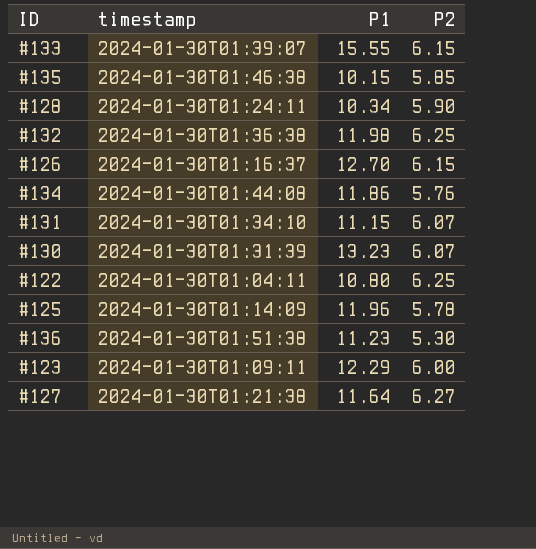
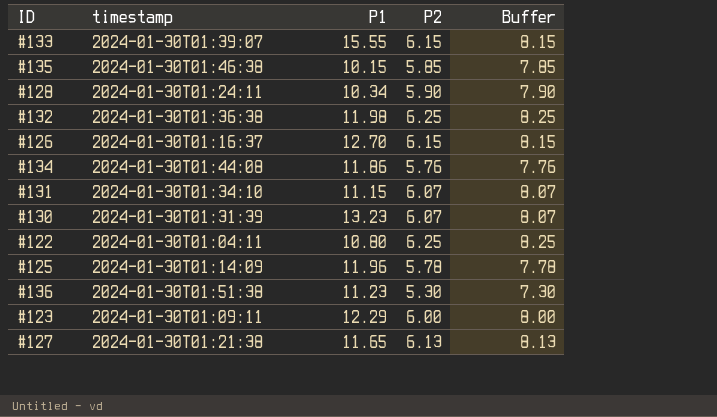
column Buffer | formula: none -> [P2] + 2
#127 | P1: 11.64 -> 11.65
#127 | P2: 6.27 -> 6.13

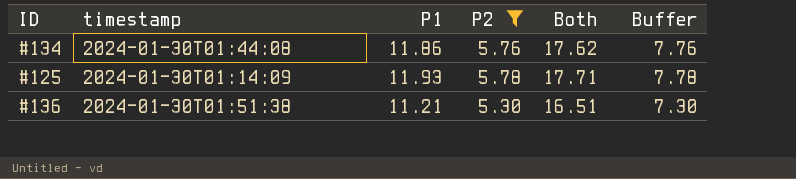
filter: none -> P2 <= 5.78
column Both | formula: none -> [P1] + [P2]
#125 | P1: 11.96 -> 11.93
#136 | P1: 11.23 -> 11.21

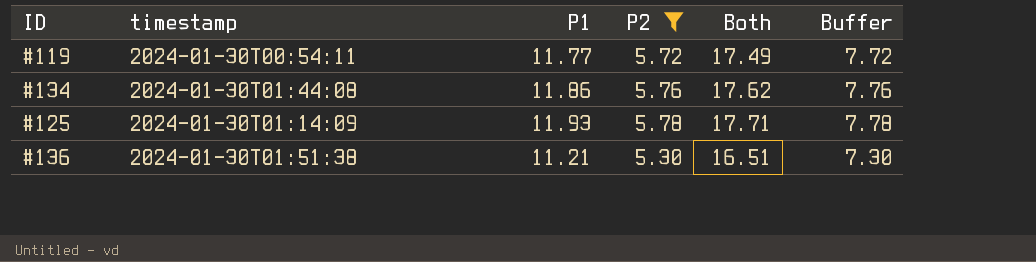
row #119: none -> 2024-01-30T00:54:11 | 11.77 | 5.72 | 17.49 | 7.72

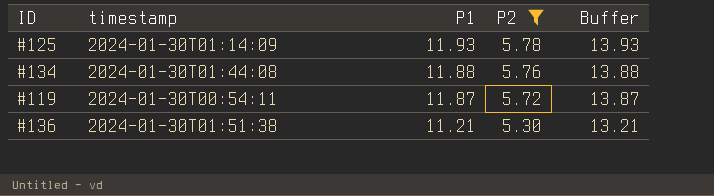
row order: none -> P1 descending
column Both | formula: [P1] + [P2] -> none
column Buffer | formula: [P2] + 2 -> [P1] + 2
#134 | P1: 11.86 -> 11.88
#119 | P1: 11.77 -> 11.87

